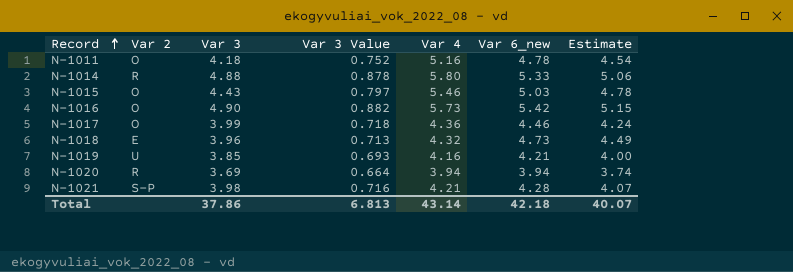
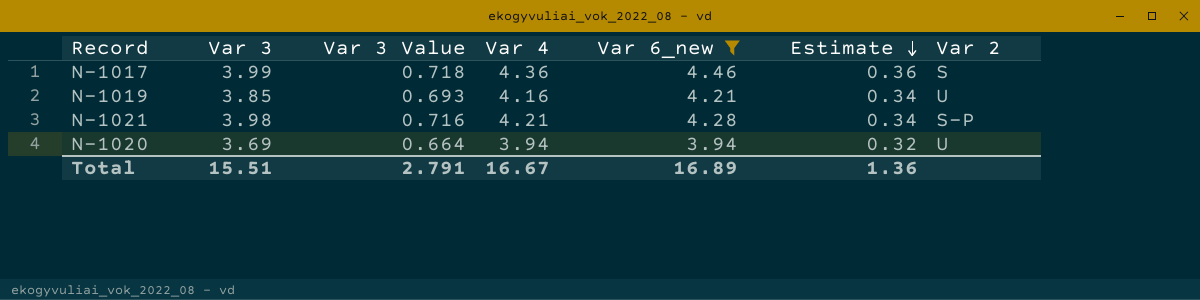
filter: none -> Var 6_new <= 4.46
row order: Record ascending -> Estimate descending
column Estimate | formula: [Var 6_new] * 0.95 -> [Var 6_new] * 0.08
column Var 2 | position: 2 -> 7
N-1017 | Var 2: O -> S
N-1020 | Var 2: R -> U
Total | Var 3: 37.86 -> 15.51
Total | Var 3 Value: 6.813 -> 2.791
Total | Var 4: 43.14 -> 16.67
Total | Var 6_new: 42.18 -> 16.89
Total | Estimate: 40.07 -> 1.36

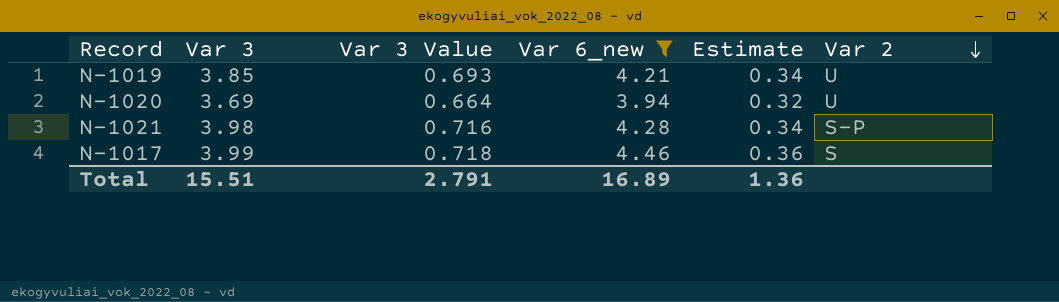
row order: Estimate descending -> Var 2 descending
column Var 4 | position: 4 -> none

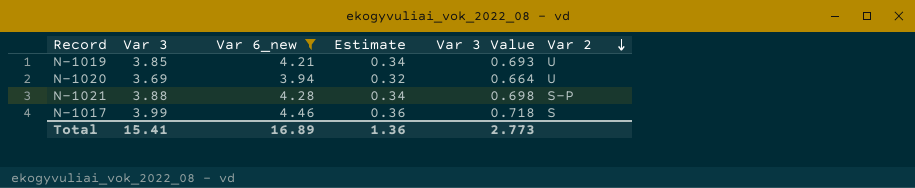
column Var 3 Value | position: 3 -> 5
N-1021 | Var 3: 3.98 -> 3.88
N-1021 | Var 3 Value: 0.716 -> 0.698
Total | Var 3: 15.51 -> 15.41
Total | Var 3 Value: 2.791 -> 2.773

